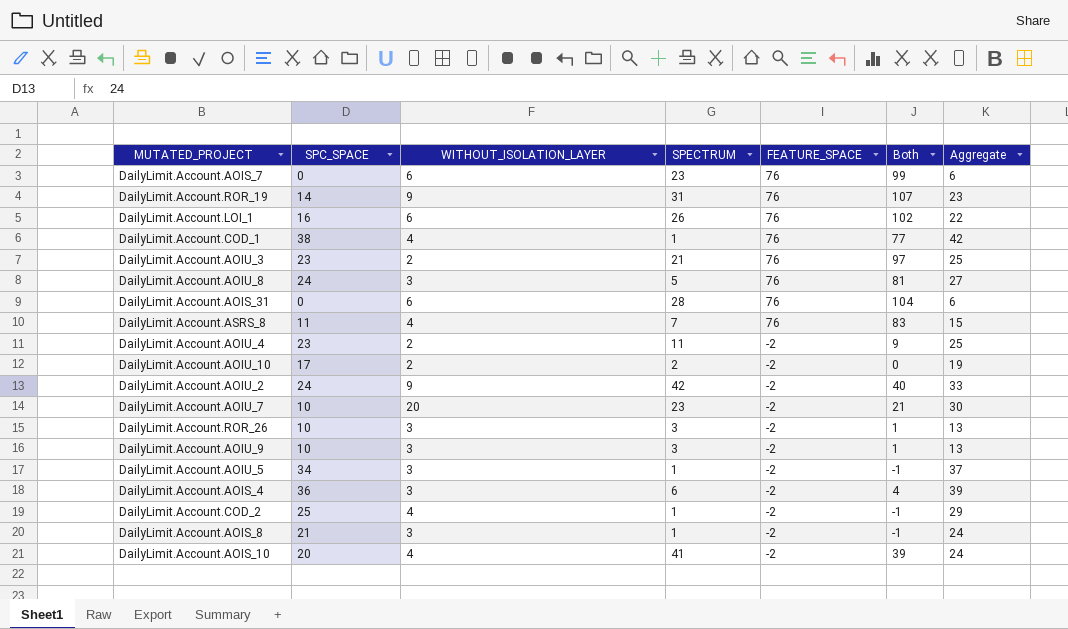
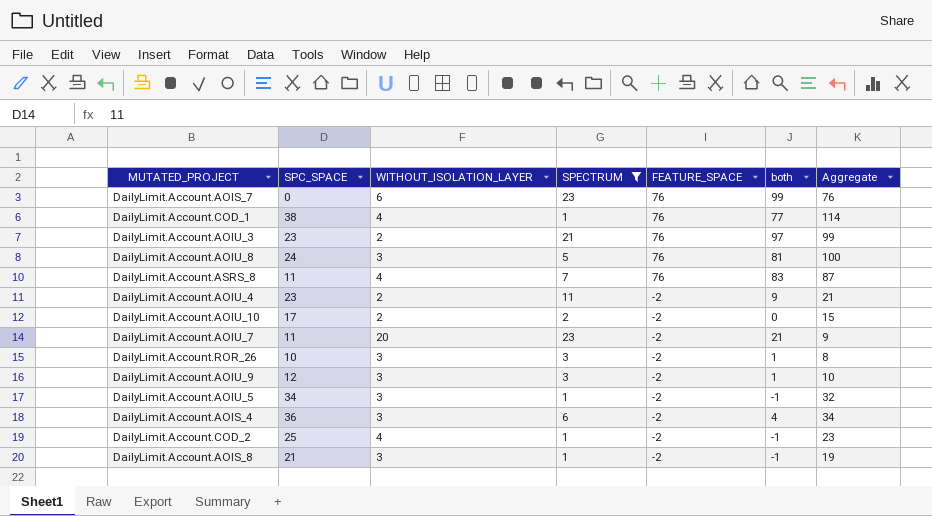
filter: none -> SPECTRUM <= 23
column name: Both -> both
column Aggregate | formula: [SPC_SPACE] + [WITHOUT_ISOLATION_LAYER] -> [SPC_SPACE] + [FEATURE_SPACE]
DailyLimit.Account.AOIU_7 | SPC_SPACE: 10 -> 11
DailyLimit.Account.AOIU_9 | SPC_SPACE: 10 -> 12

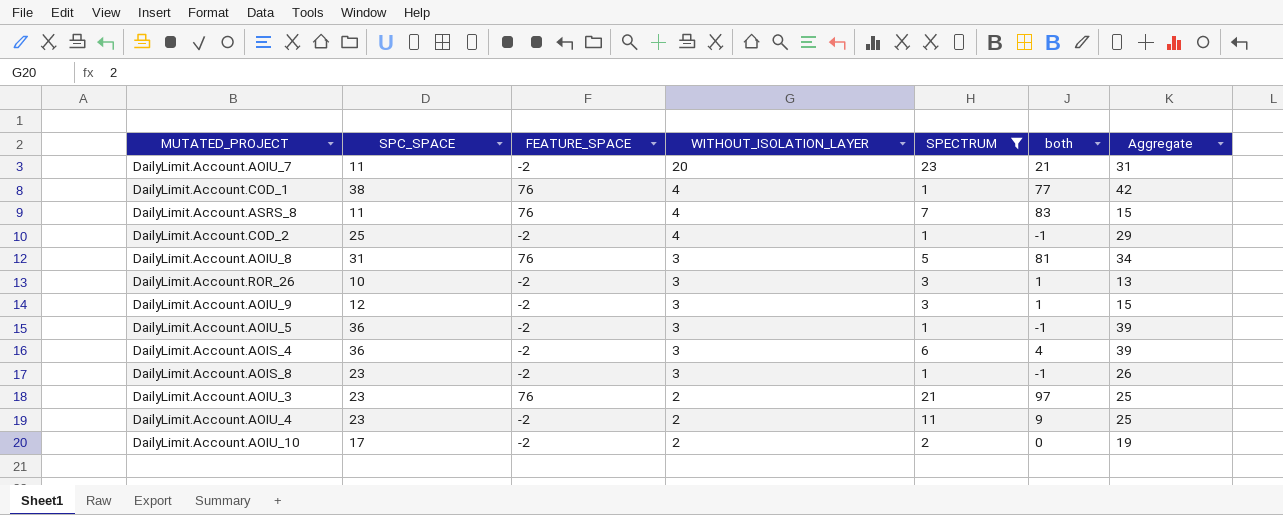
row order: FEATURE_SPACE descending -> WITHOUT_ISOLATION_LAYER descending
column FEATURE_SPACE | position: 5 -> 3
column Aggregate | formula: [SPC_SPACE] + [FEATURE_SPACE] -> [SPC_SPACE] + [WITHOUT_ISOLATION_LAYER]
row DailyLimit.Account.AOIS_7: 0 | 6 | 23 | 76 | 99 | 76 -> none
DailyLimit.Account.AOIU_8 | SPC_SPACE: 24 -> 31
DailyLimit.Account.AOIU_5 | SPC_SPACE: 34 -> 36
DailyLimit.Account.AOIS_8 | SPC_SPACE: 21 -> 23

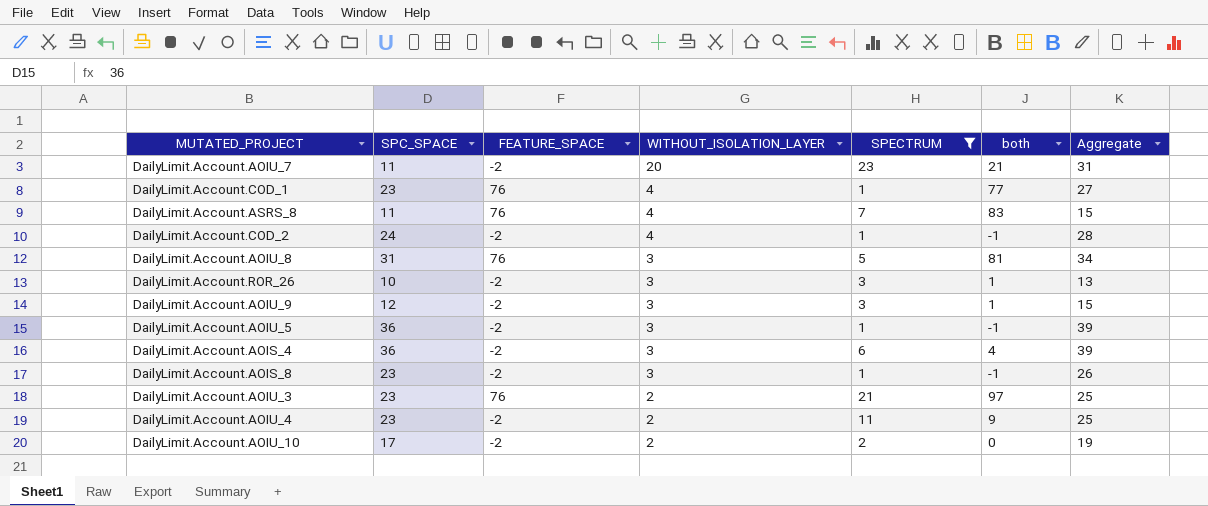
DailyLimit.Account.COD_1 | SPC_SPACE: 38 -> 23
DailyLimit.Account.COD_1 | Aggregate: 42 -> 27
DailyLimit.Account.COD_2 | SPC_SPACE: 25 -> 24
DailyLimit.Account.COD_2 | Aggregate: 29 -> 28

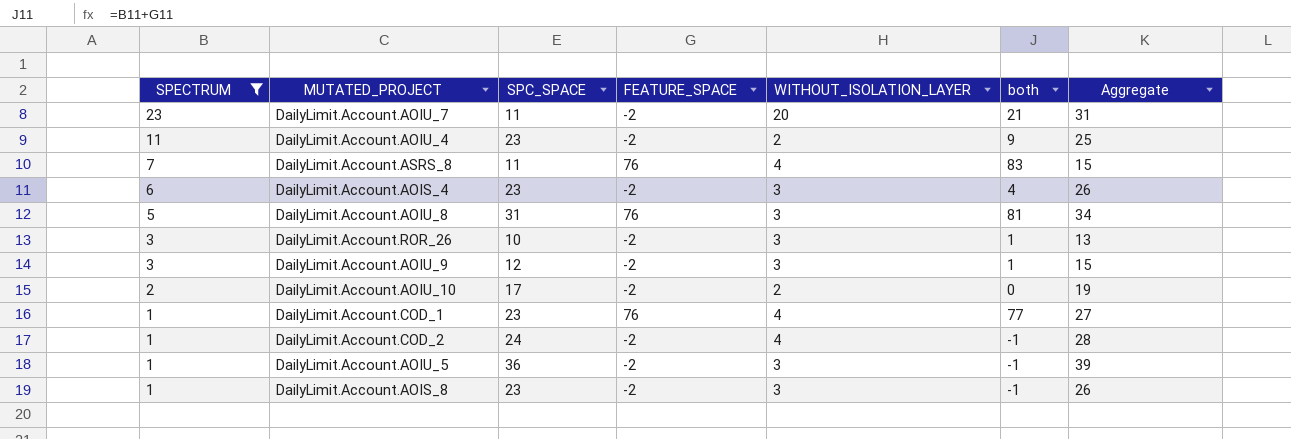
row order: WITHOUT_ISOLATION_LAYER descending -> SPECTRUM descending
column SPECTRUM | position: 5 -> 1
row DailyLimit.Account.AOIU_3: 23 | 76 | 2 | 21 | 97 | 25 -> none
DailyLimit.Account.AOIS_4 | SPC_SPACE: 36 -> 23
DailyLimit.Account.AOIS_4 | Aggregate: 39 -> 26

